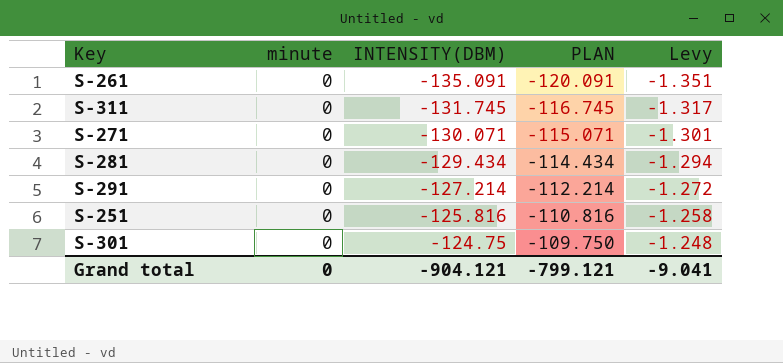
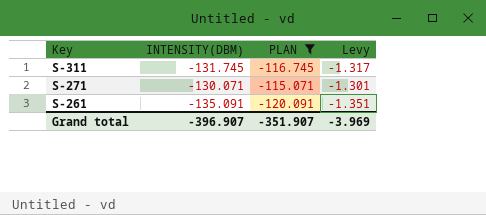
filter: none -> PLAN <= -115.071
row order: INTENSITY(DBM) ascending -> Key descending
column minute | position: 2 -> none
Grand total | INTENSITY(DBM): -904.121 -> -396.907
Grand total | PLAN: -799.121 -> -351.907
Grand total | Levy: -9.041 -> -3.969

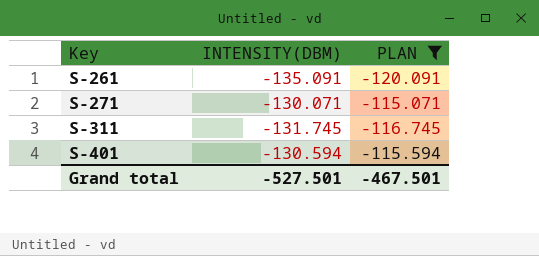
row order: Key descending -> Key ascending
column Levy | formula: [INTENSITY(DBM)] * 0.01 -> none
row S-401: none -> -130.594 | -115.594
Grand total | INTENSITY(DBM): -396.907 -> -527.501
Grand total | PLAN: -351.907 -> -467.501

